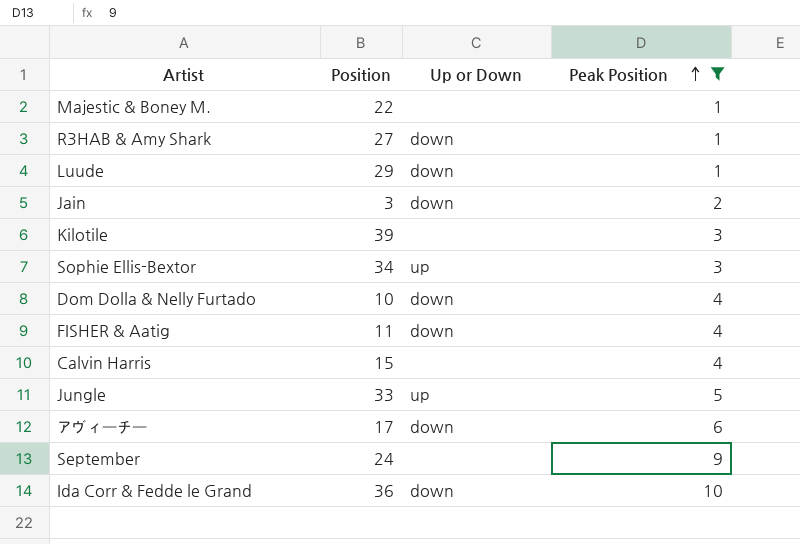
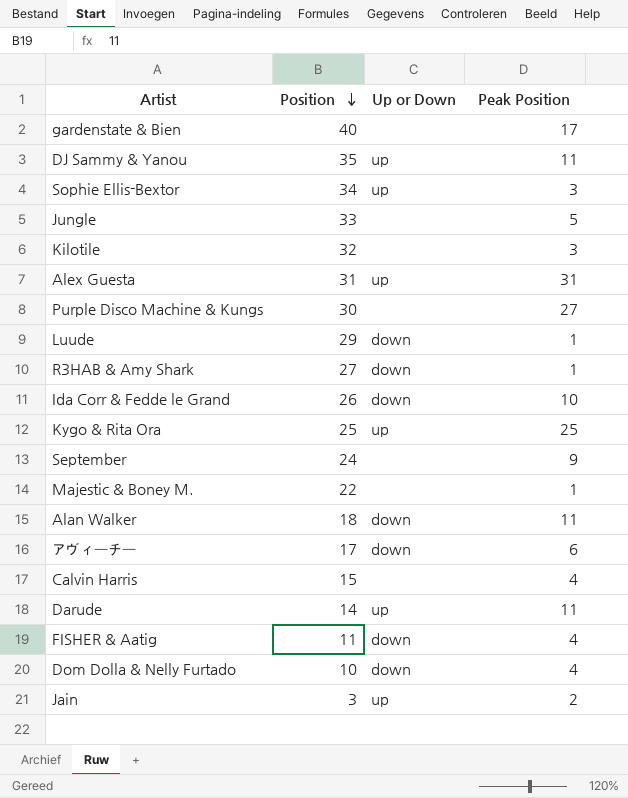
filter: Peak Position <= 10 -> none
row order: Peak Position ascending -> Position descending
Jungle | Up or Down: up -> none
Kilotile | Position: 39 -> 32
Ida Corr & Fedde le Grand | Position: 36 -> 26
Jain | Up or Down: down -> up

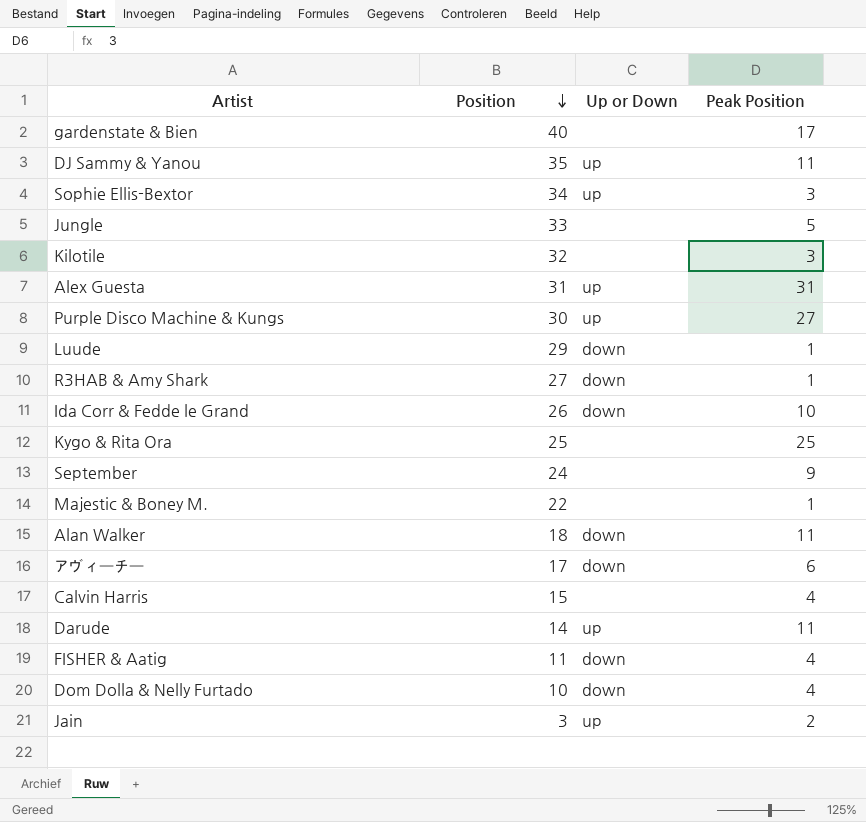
Purple Disco Machine & Kungs | Up or Down: none -> up
Kygo & Rita Ora | Up or Down: up -> none

